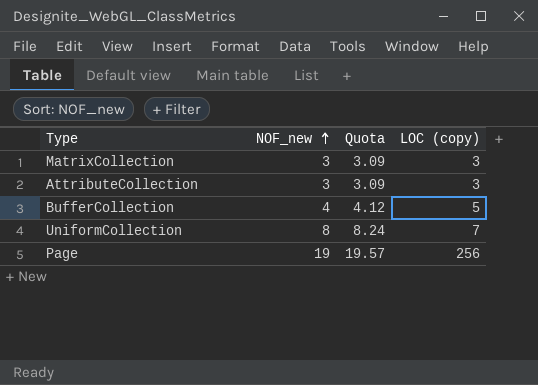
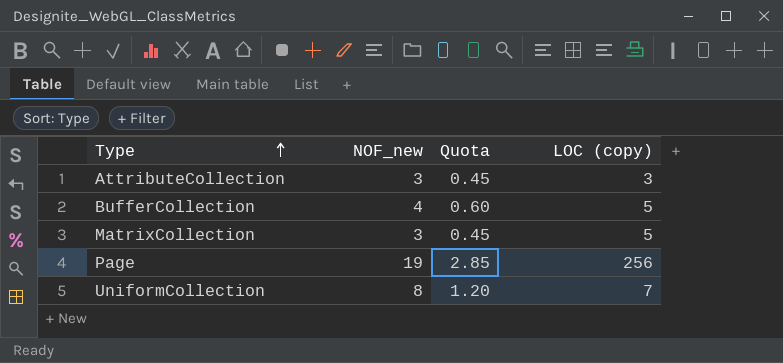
row order: NOF_new ascending -> Type ascending
column Quota | formula: [NOF_new] * 1.03 -> [NOF_new] * 0.15
MatrixCollection | LOC (copy): 3 -> 5

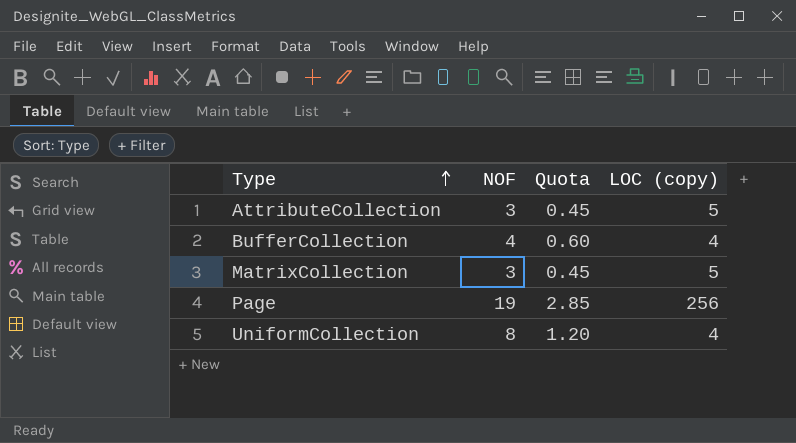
column name: NOF_new -> NOF
AttributeCollection | LOC (copy): 3 -> 5
BufferCollection | LOC (copy): 5 -> 4
UniformCollection | LOC (copy): 7 -> 4

